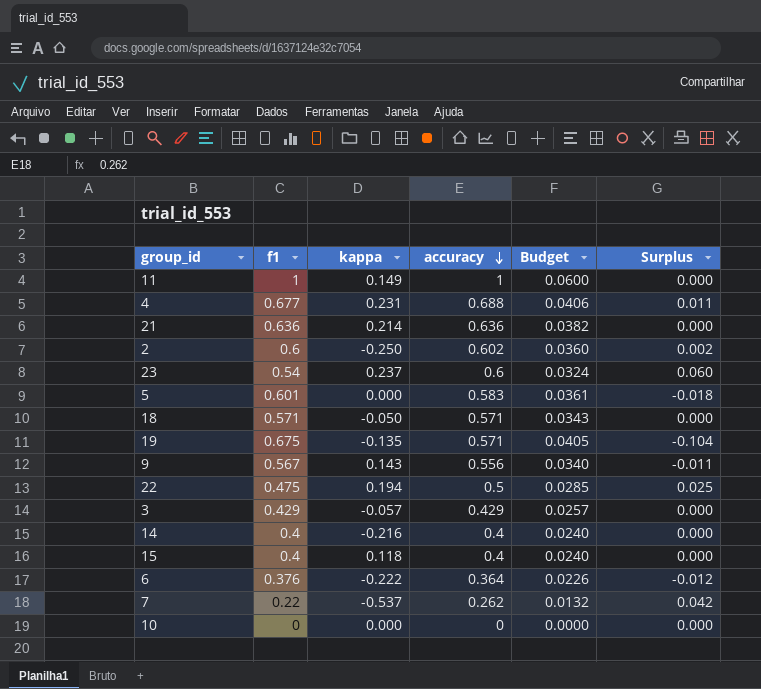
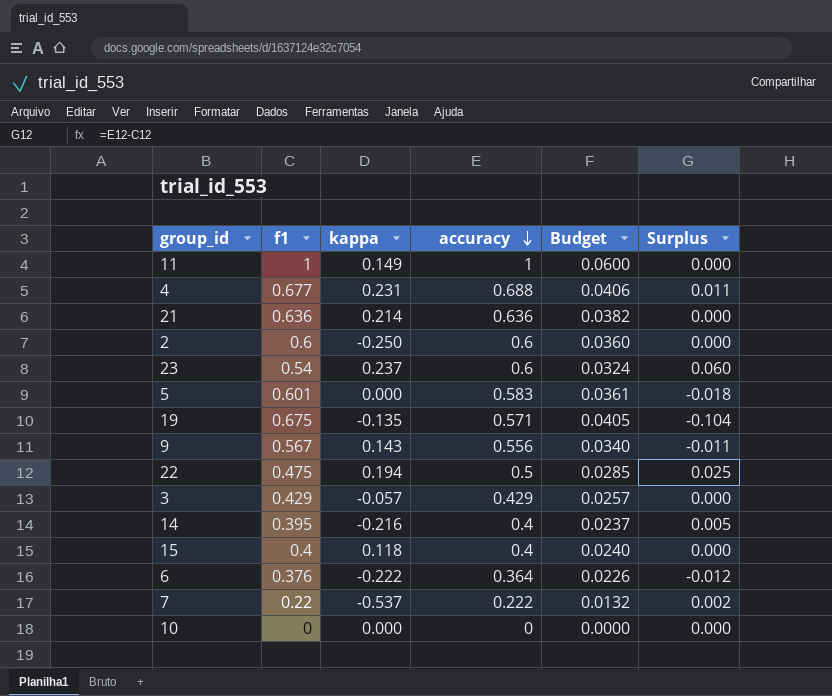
row 18: 0.571 | -0.050 | 0.571 | 0.0343 | 0.000 -> none
2 | accuracy: 0.602 -> 0.6
2 | Surplus: 0.002 -> 0.000
14 | f1: 0.4 -> 0.395
14 | Budget: 0.0240 -> 0.0237
14 | Surplus: 0.000 -> 0.005
7 | accuracy: 0.262 -> 0.222
7 | Surplus: 0.042 -> 0.002

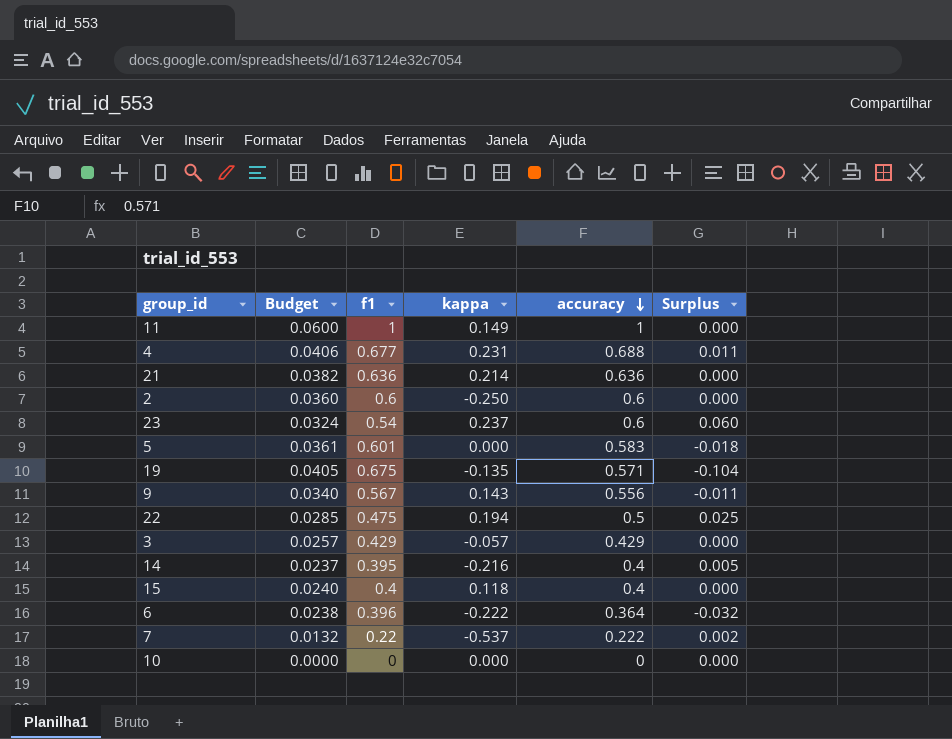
column Budget | position: 5 -> 2
6 | Budget: 0.0226 -> 0.0238
6 | f1: 0.376 -> 0.396
6 | Surplus: -0.012 -> -0.032

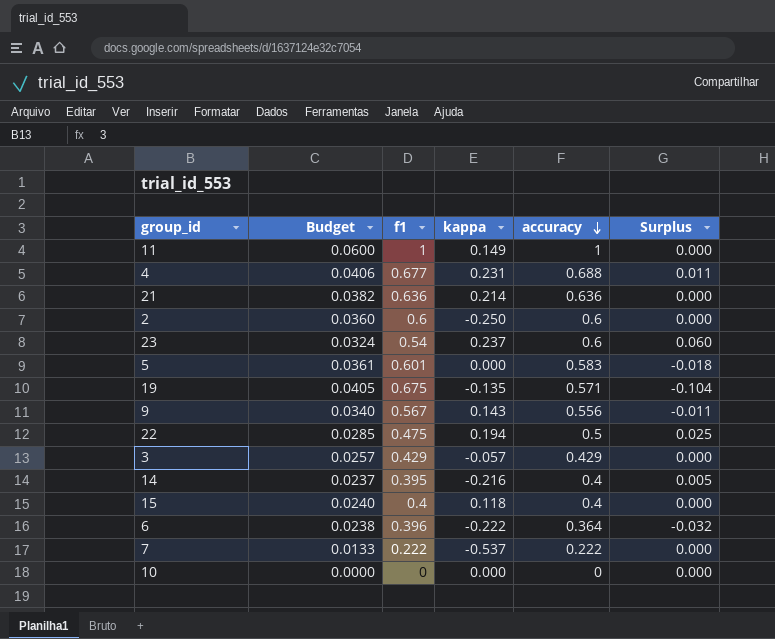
7 | Budget: 0.0132 -> 0.0133
7 | f1: 0.22 -> 0.222
7 | Surplus: 0.002 -> 0.000

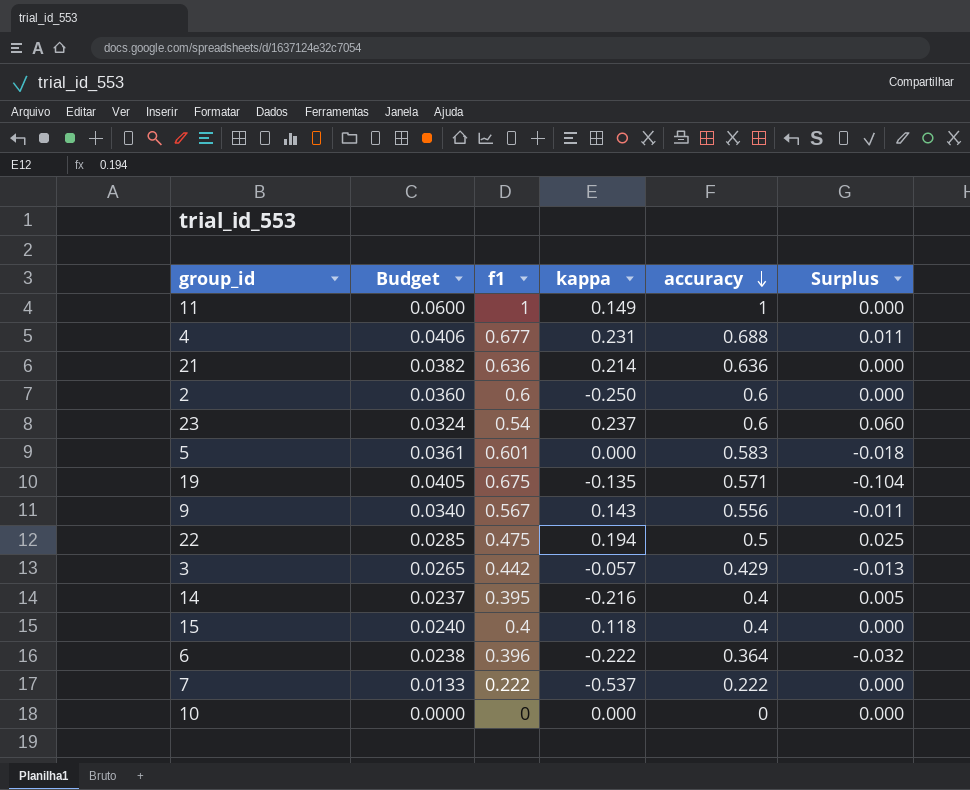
3 | Budget: 0.0257 -> 0.0265
3 | f1: 0.429 -> 0.442
3 | Surplus: 0.000 -> -0.013

